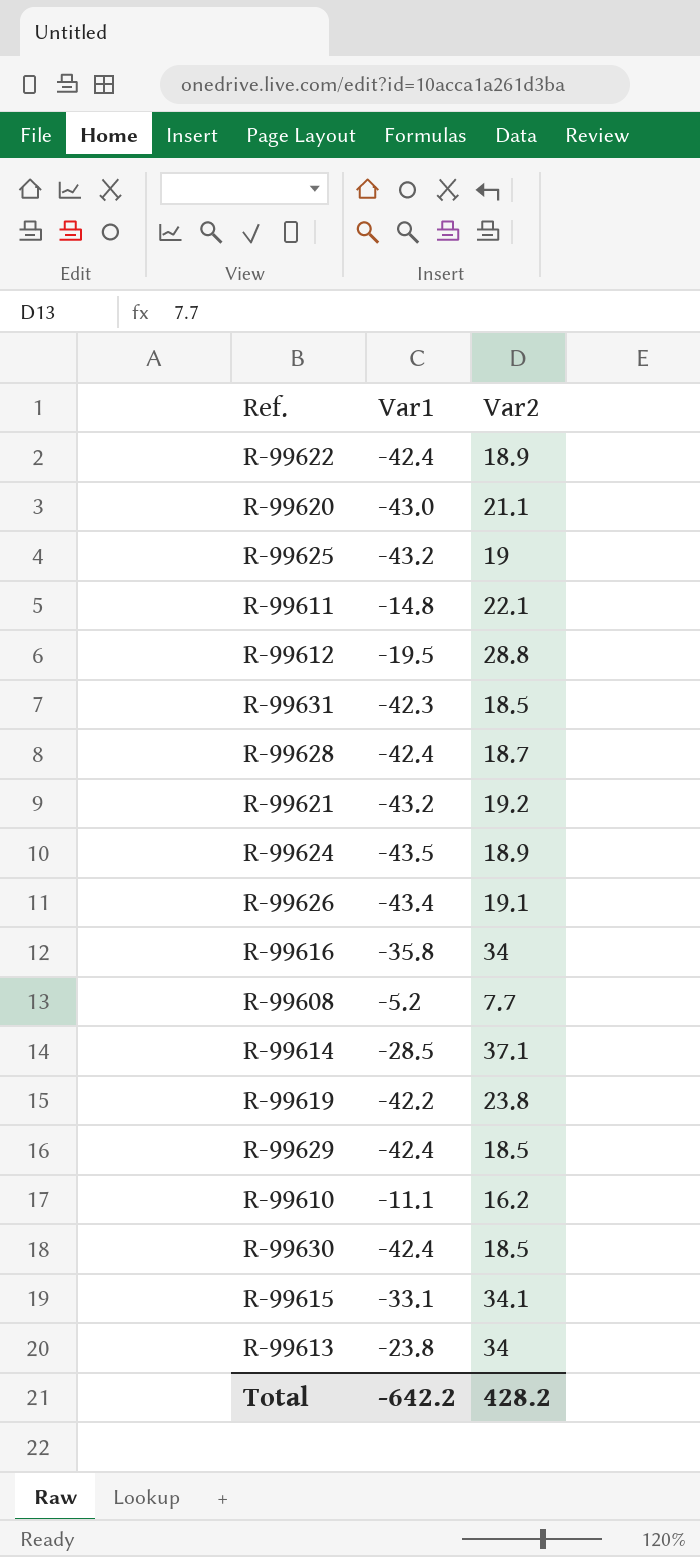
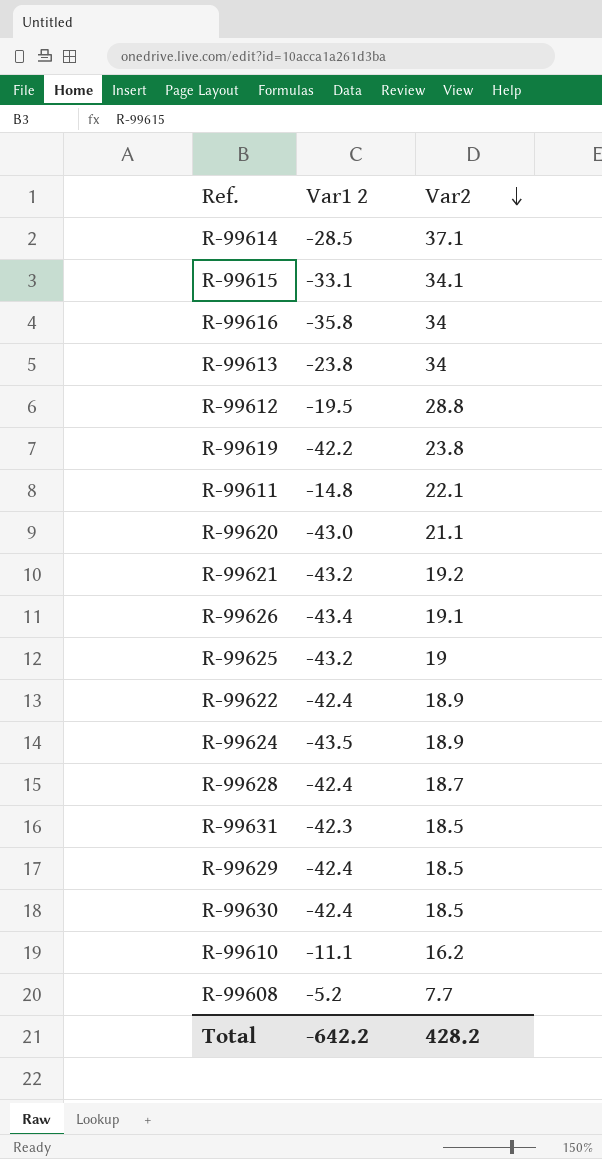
row order: none -> Var2 descending
column name: Var1 -> Var1 2

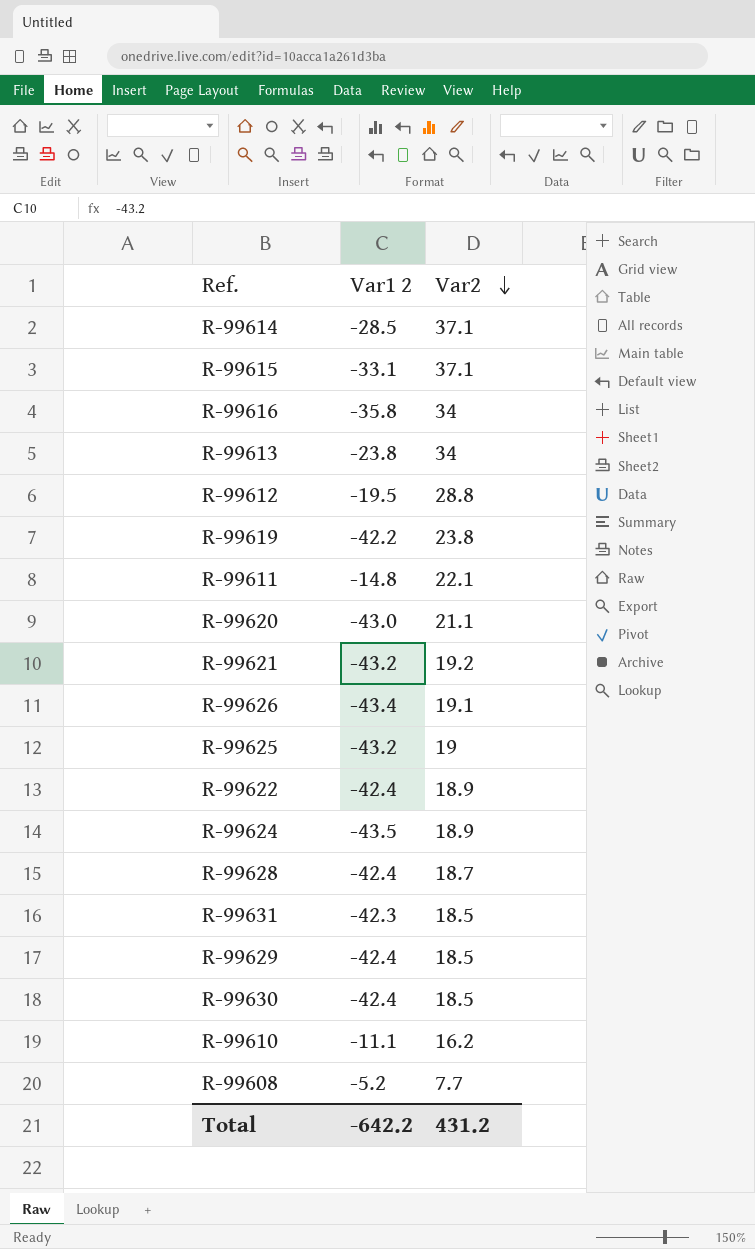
R-99615 | Var2: 34.1 -> 37.1
Total | Var2: 428.2 -> 431.2

